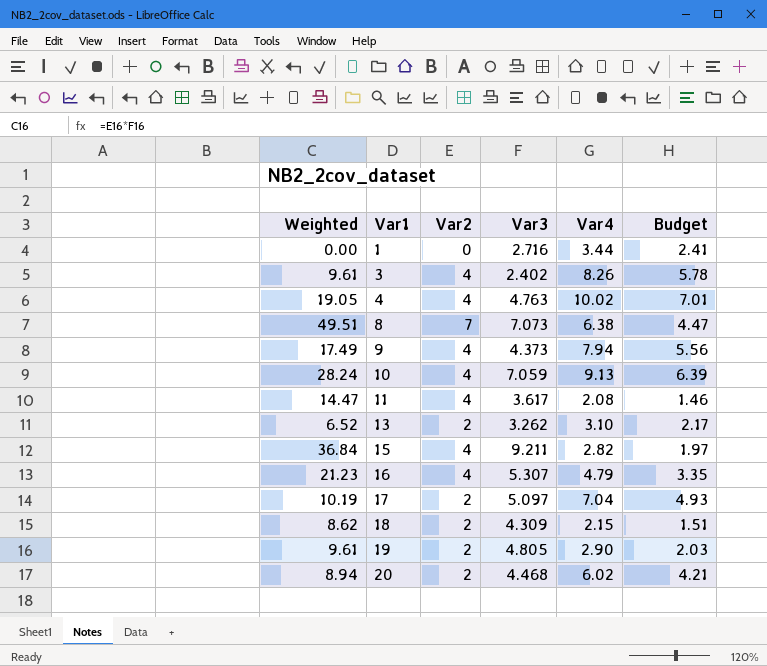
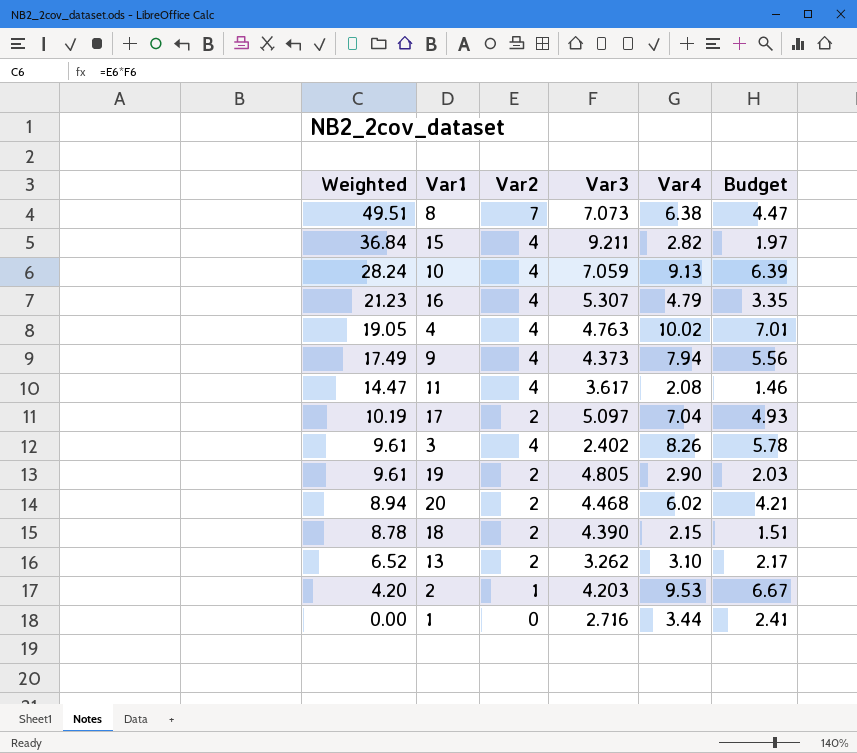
row order: Var1 ascending -> Weighted descending
18 | Weighted: 8.62 -> 8.78
18 | Var3: 4.309 -> 4.390
row 2: none -> 4.20 | 1 | 4.203 | 9.53 | 6.67

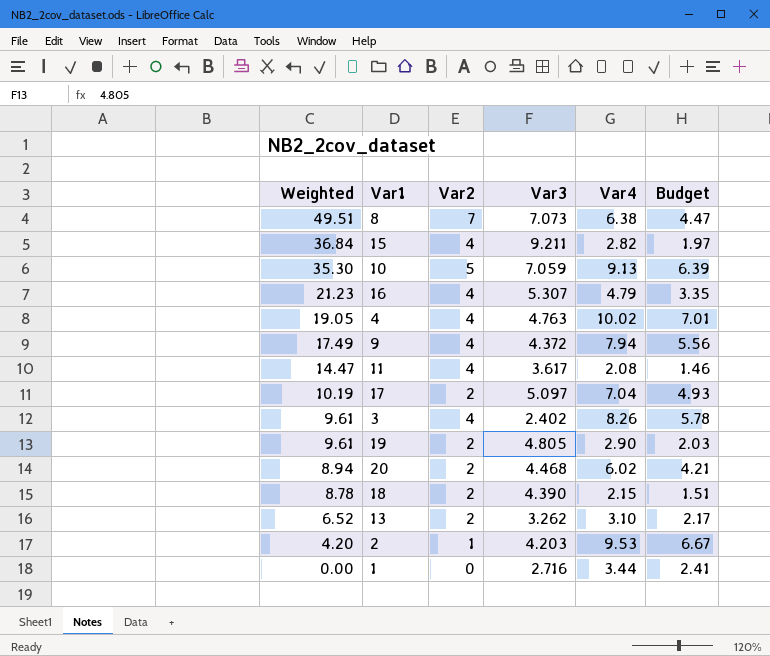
10 | Weighted: 28.24 -> 35.30
10 | Var2: 4 -> 5
9 | Var3: 4.373 -> 4.372

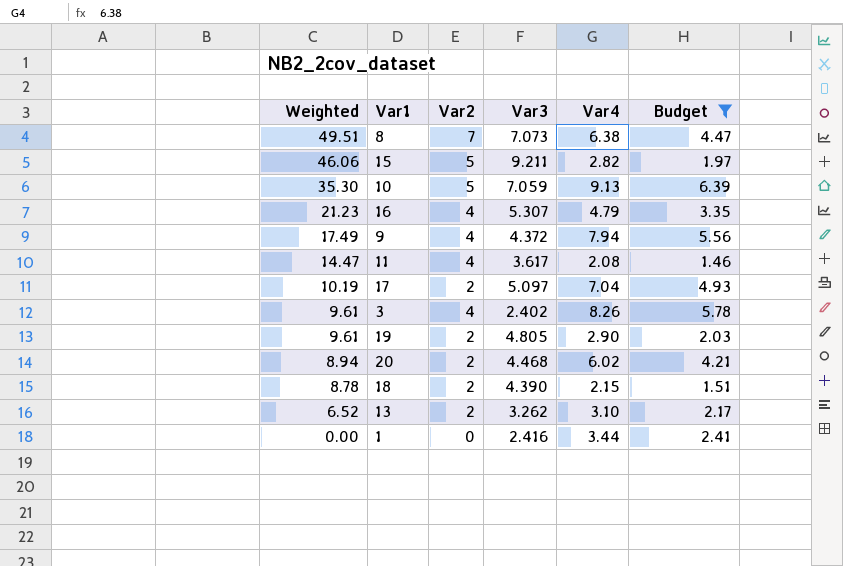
filter: none -> Budget <= 6.39
15 | Weighted: 36.84 -> 46.06
15 | Var2: 4 -> 5
1 | Var3: 2.716 -> 2.416

